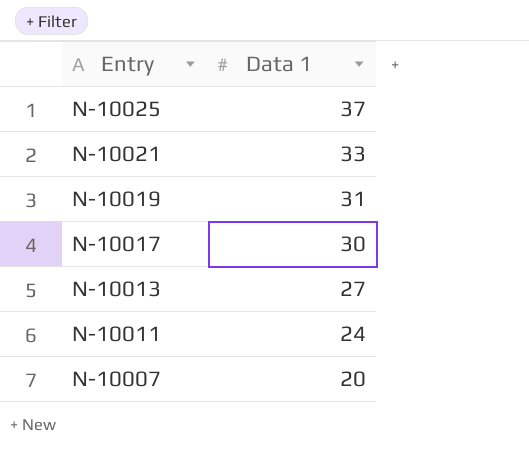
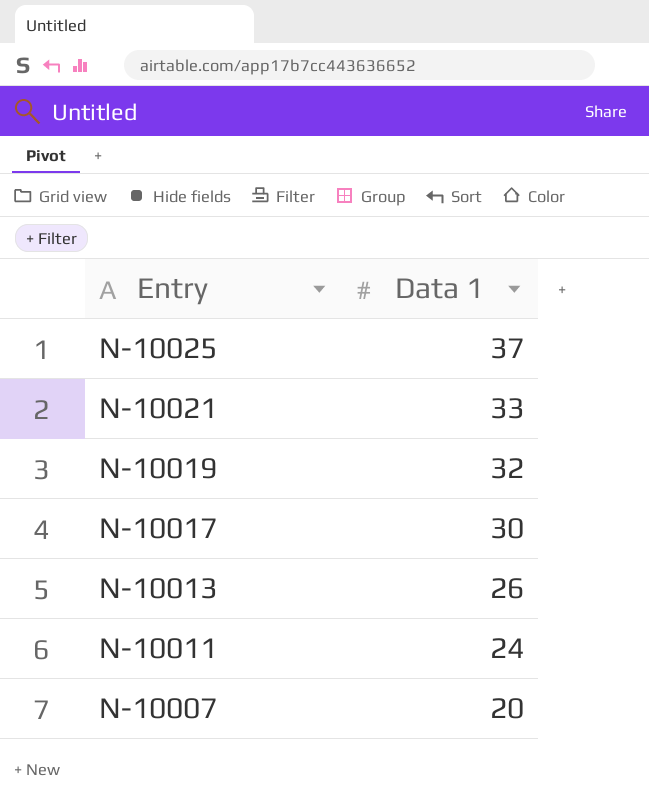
N-10019 | Data 1: 31 -> 32
N-10013 | Data 1: 27 -> 26

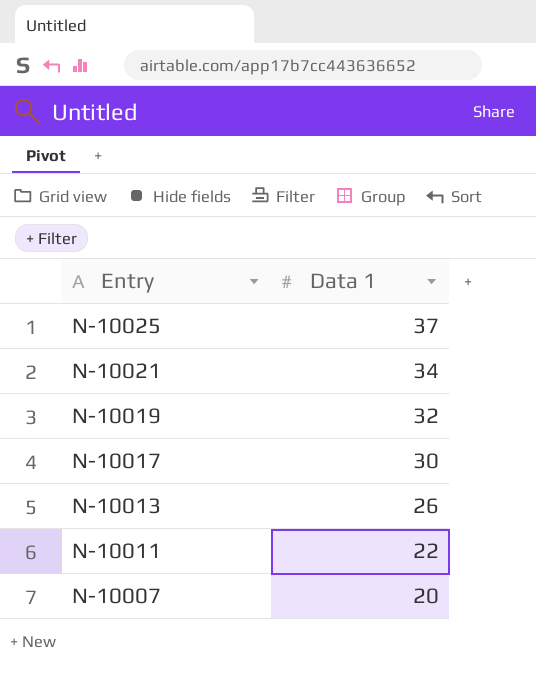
N-10021 | Data 1: 33 -> 34
N-10011 | Data 1: 24 -> 22

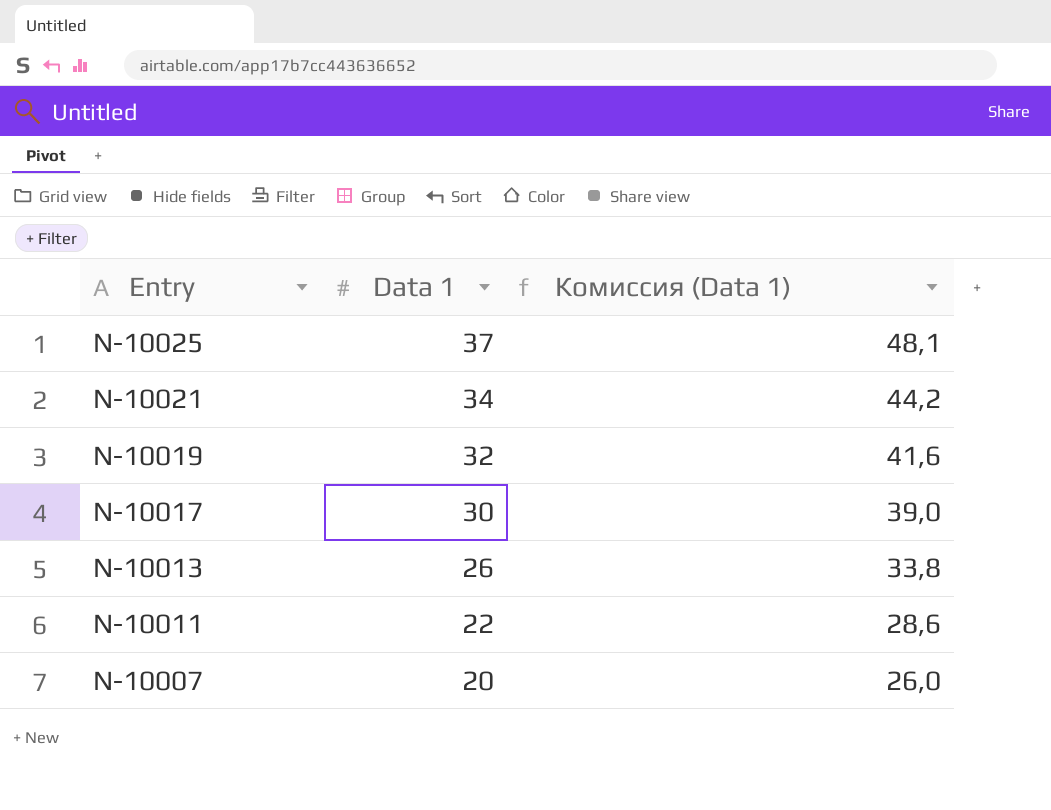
column Комиссия (Data 1) | formula: none -> [Data 1] * 1,3

